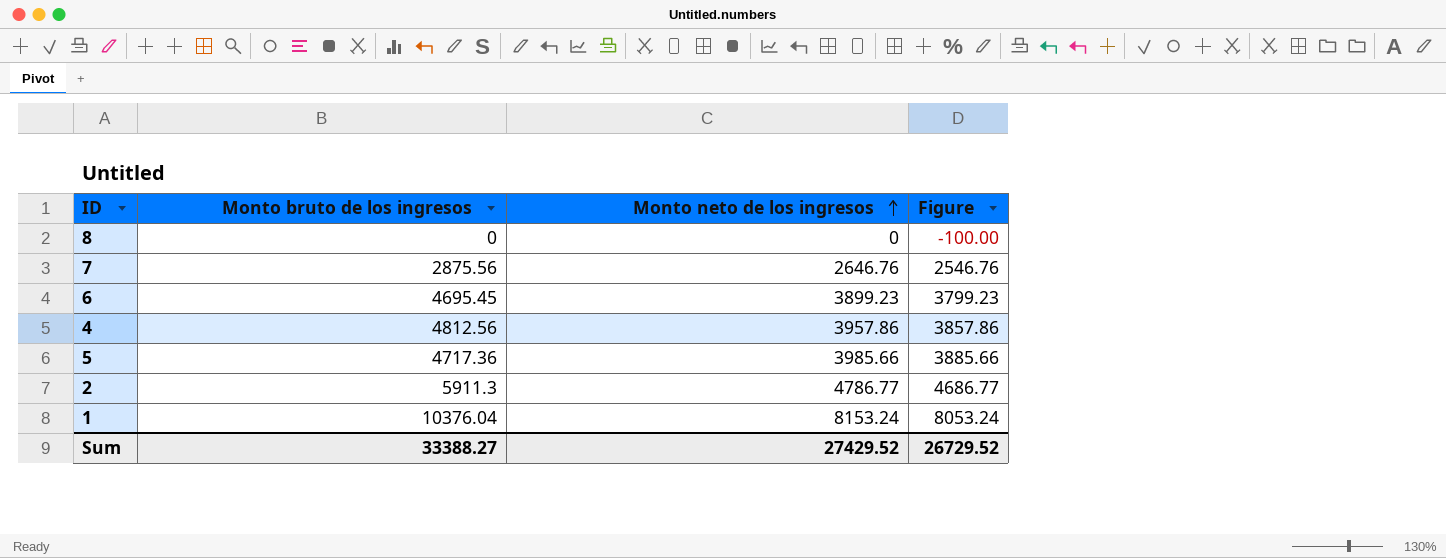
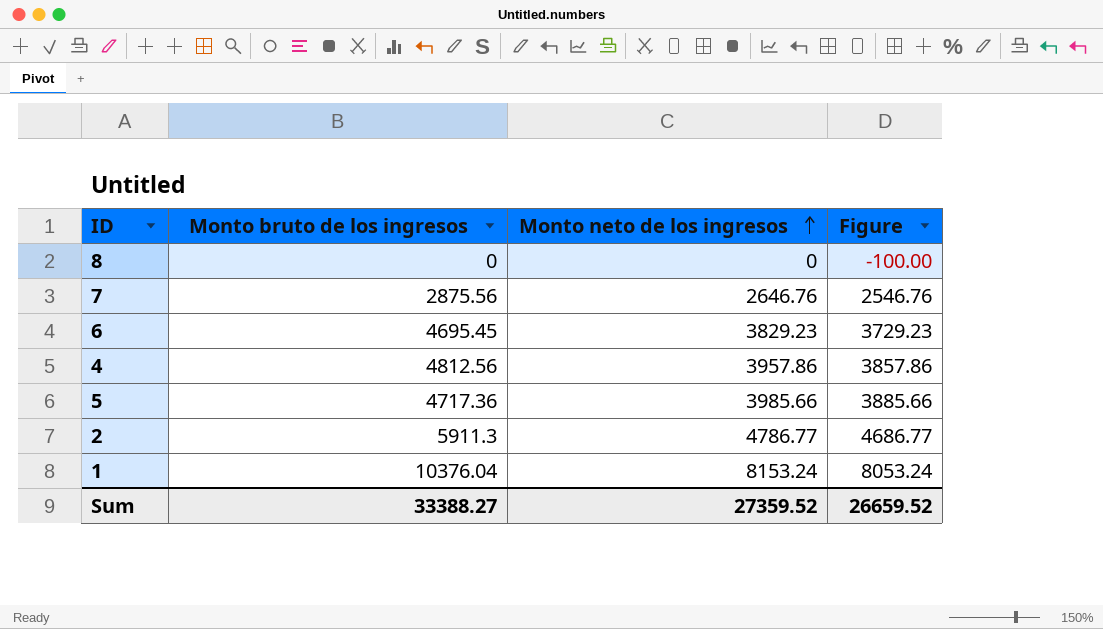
6 | Monto neto de los ingresos: 3899.23 -> 3829.23
6 | Figure: 3799.23 -> 3729.23
Sum | Monto neto de los ingresos: 27429.52 -> 27359.52
Sum | Figure: 26729.52 -> 26659.52

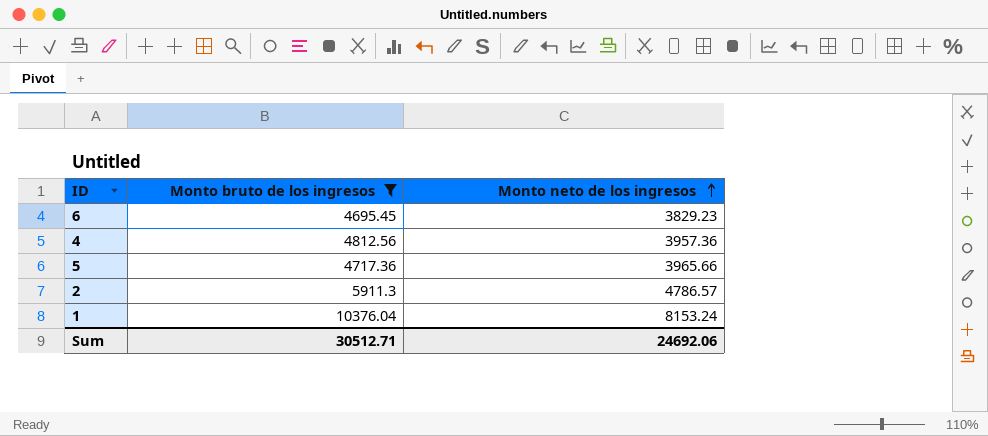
filter: none -> Monto bruto de los ingresos >= 4695.45
column Figure | formula: [Monto neto de los ingresos] - 100 -> none
4 | Monto neto de los ingresos: 3957.86 -> 3957.36
5 | Monto neto de los ingresos: 3985.66 -> 3965.66
2 | Monto neto de los ingresos: 4786.77 -> 4786.57
Sum | Monto bruto de los ingresos: 33388.27 -> 30512.71
Sum | Monto neto de los ingresos: 27359.52 -> 24692.06

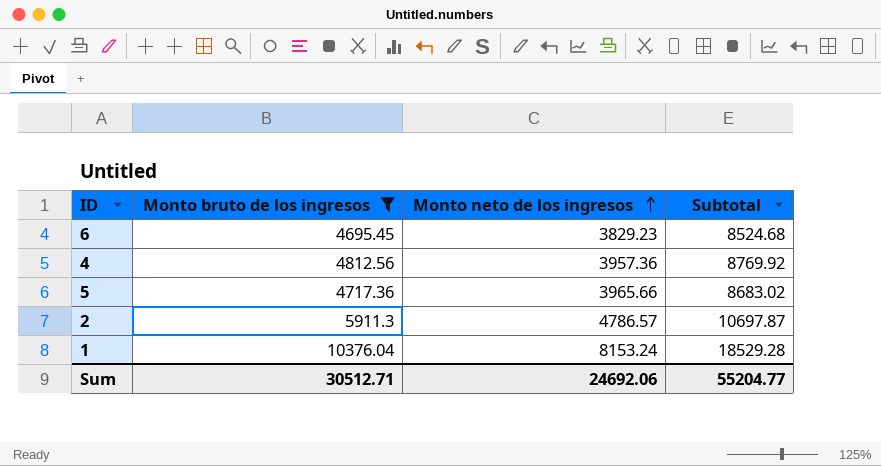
column Subtotal | formula: none -> [Monto bruto de los ingresos] + [Monto neto de los ingresos]

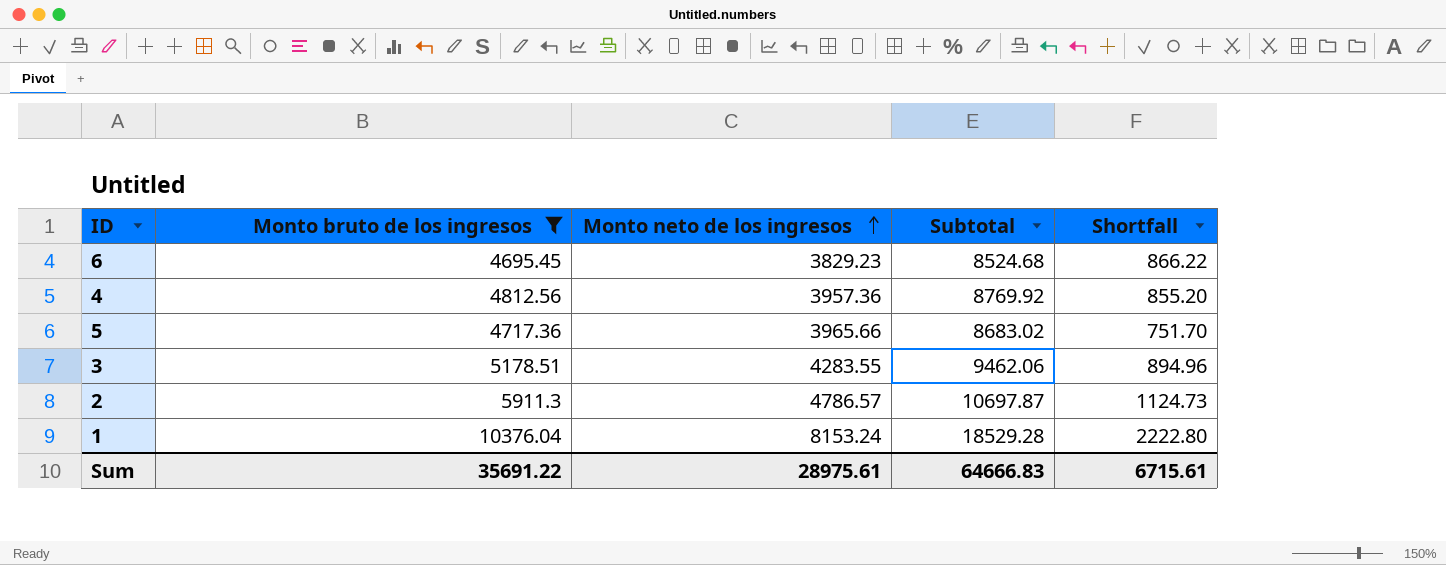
column Shortfall | formula: none -> [Monto bruto de los ingresos] - [Monto neto de los ingresos]
row 3: none -> 5178.51 | 4283.55 | 9462.06 | 894.96
Sum | Monto bruto de los ingresos: 30512.71 -> 35691.22
Sum | Monto neto de los ingresos: 24692.06 -> 28975.61
Sum | Subtotal: 55204.77 -> 64666.83

